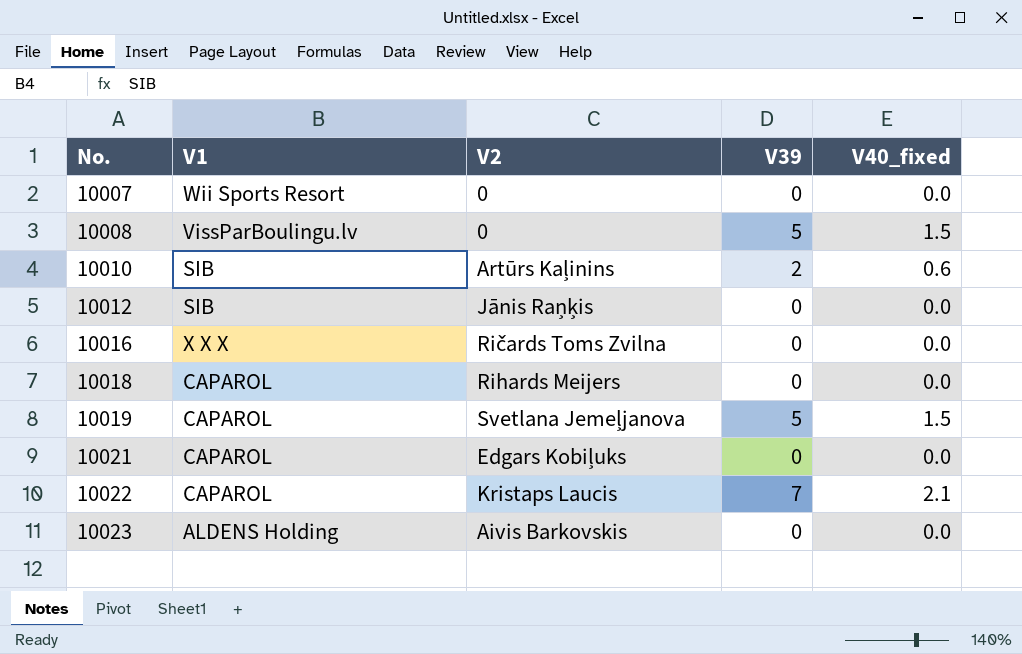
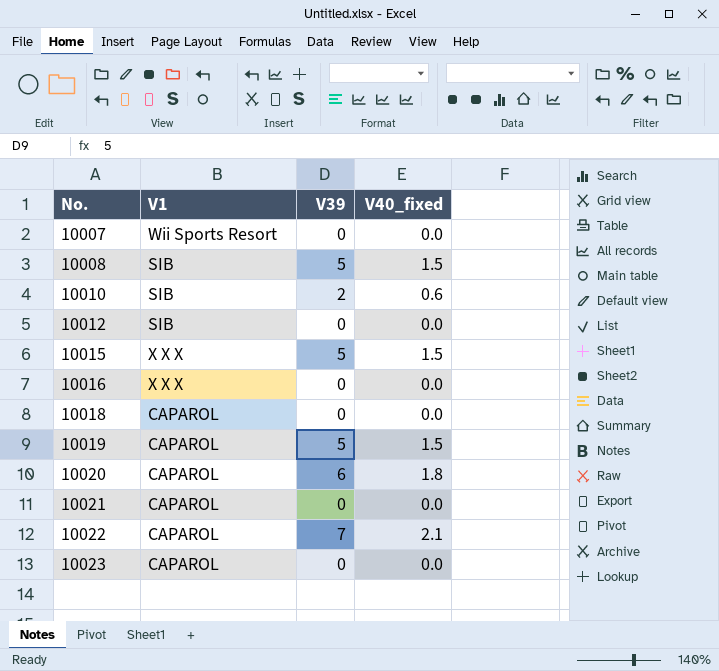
column V2 | position: 3 -> none
10008 | V1: VissParBoulingu.lv -> SIB
row 10015: none -> X X X | 5 | 1.5
row 10020: none -> CAPAROL | 6 | 1.8
10023 | V1: ALDENS Holding -> CAPAROL

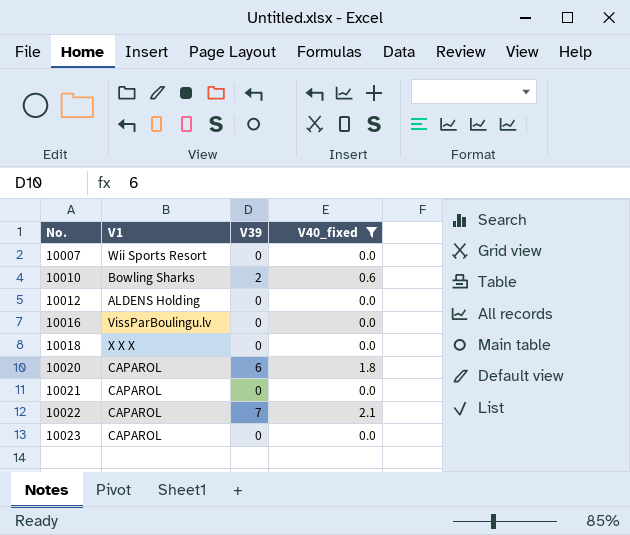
filter: none -> V40_fixed != 1.5
10010 | V1: SIB -> Bowling Sharks
10012 | V1: SIB -> ALDENS Holding
10016 | V1: X X X -> VissParBoulingu.lv
10018 | V1: CAPAROL -> X X X

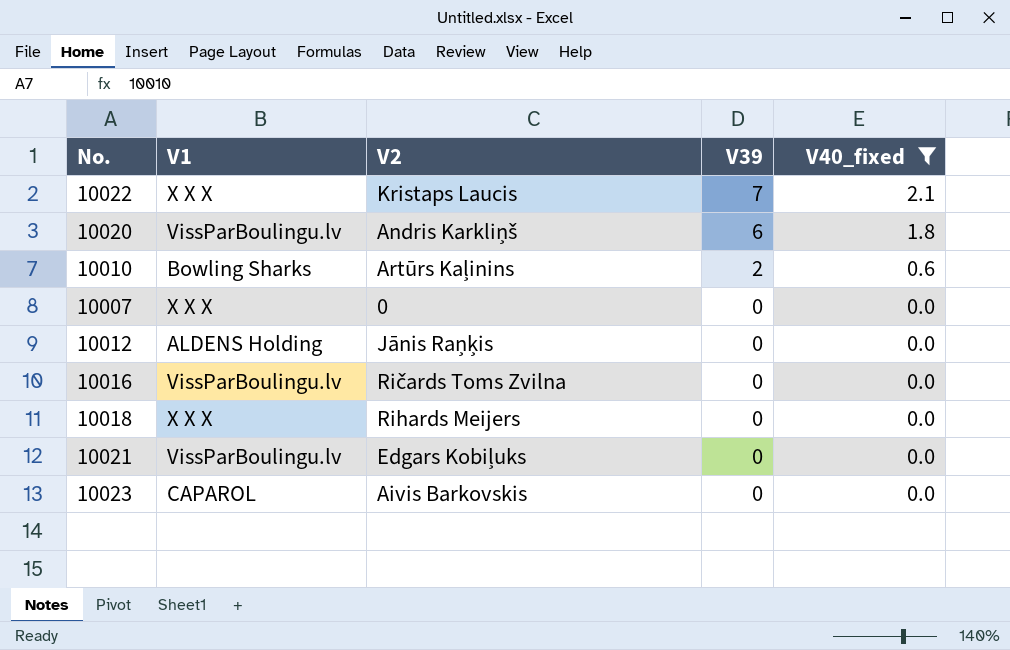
row order: No. ascending -> V39 descending
column V2 | position: none -> 3
10022 | V1: CAPAROL -> X X X
10020 | V1: CAPAROL -> VissParBoulingu.lv
10007 | V1: Wii Sports Resort -> X X X
10021 | V1: CAPAROL -> VissParBoulingu.lv

